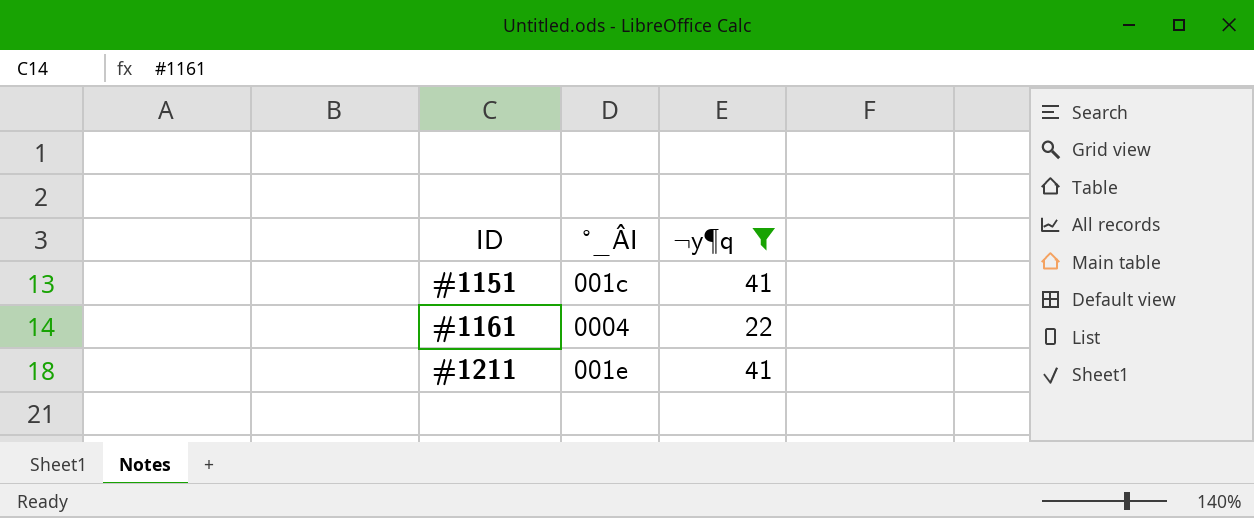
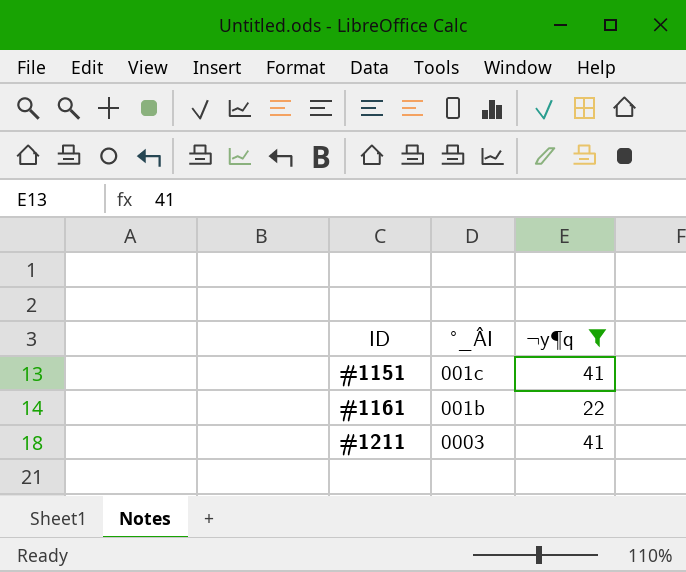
#1161 | °_ÂI: 0004 -> 001b
#1211 | °_ÂI: 001e -> 0003

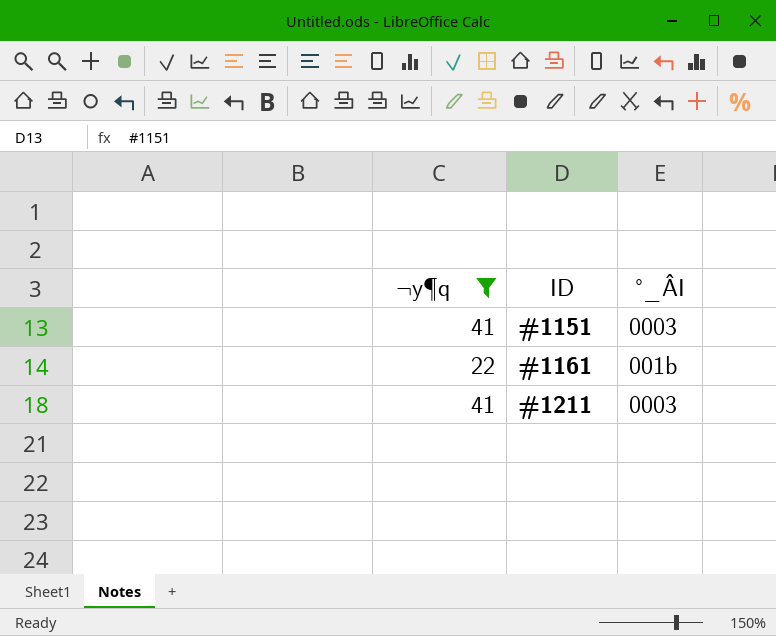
column ¬y¶q | position: 3 -> 1
#1151 | °_ÂI: 001c -> 0003

